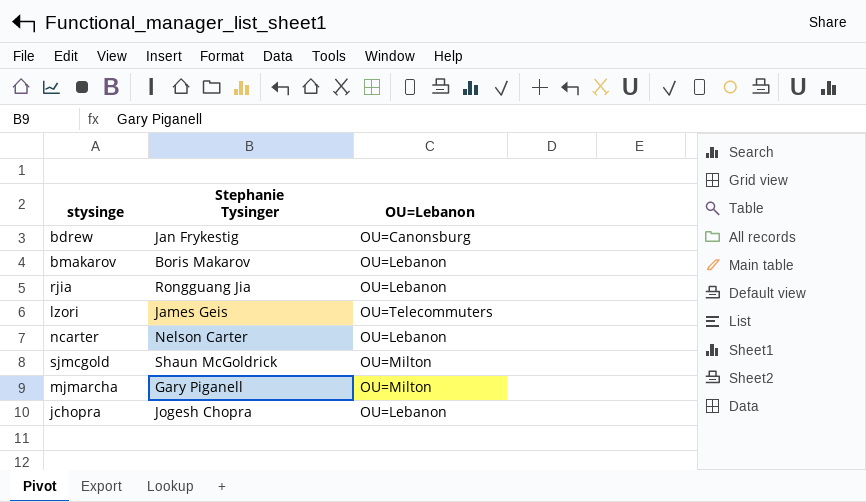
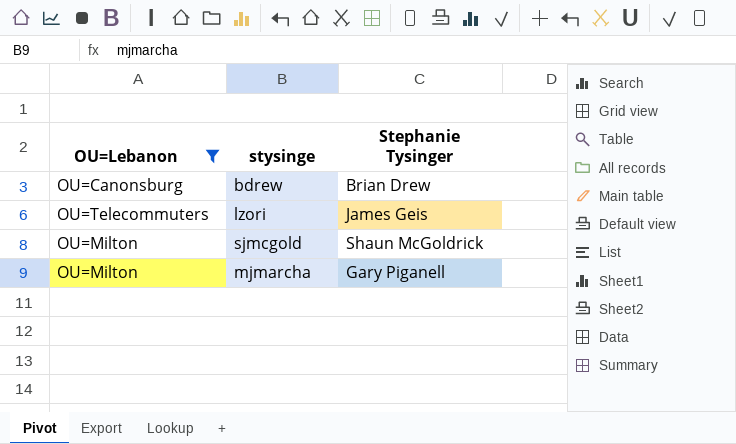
filter: none -> OU=Lebanon != OU=Lebanon
column OU=Lebanon | position: 3 -> 1
bdrew | Stephanie Tysinger: Jan Frykestig -> Brian Drew

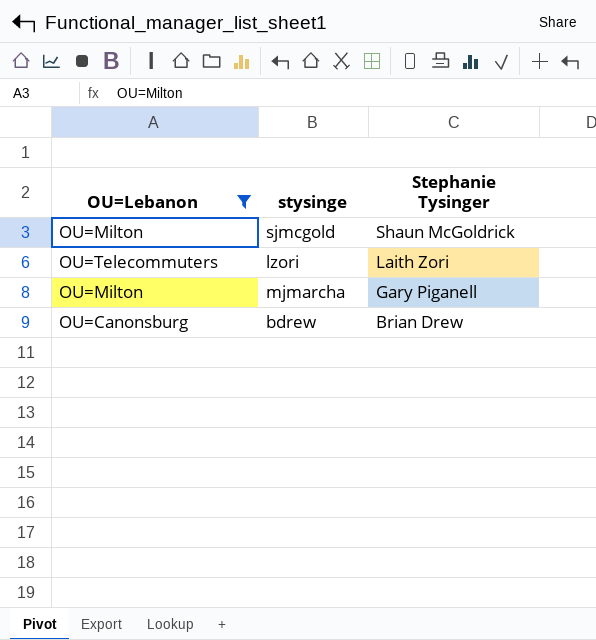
row order: none -> Stephanie Tysinger descending
lzori | Stephanie Tysinger: James Geis -> Laith Zori

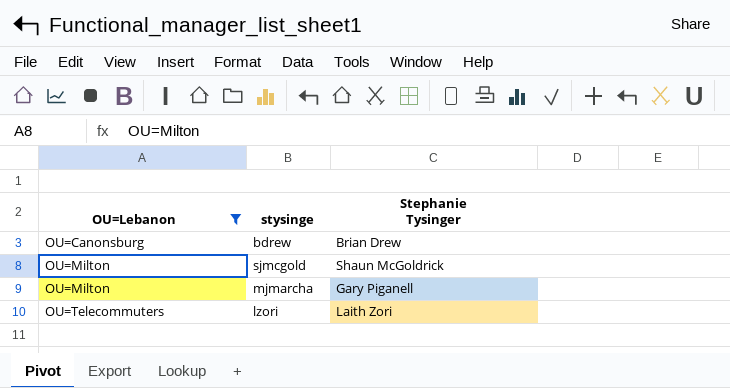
row order: Stephanie Tysinger descending -> OU=Lebanon ascending

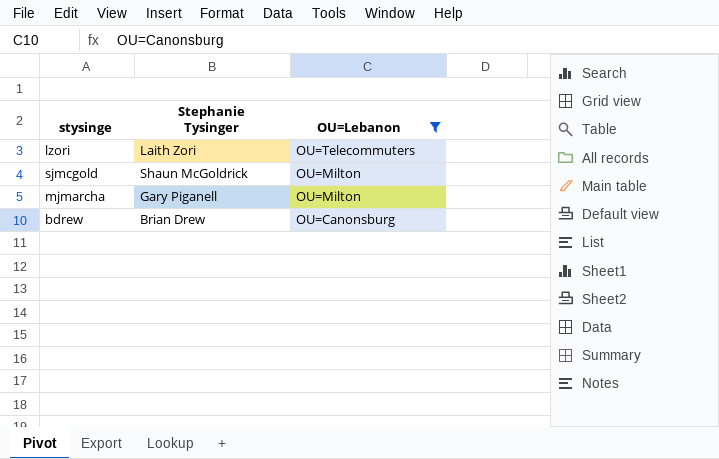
row order: OU=Lebanon ascending -> OU=Lebanon descending
column OU=Lebanon | position: 1 -> 3

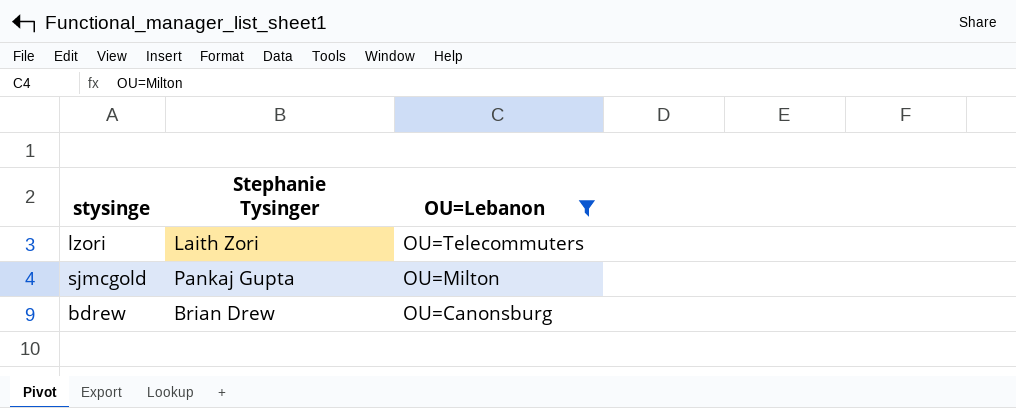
row mjmarcha: Gary Piganell | OU=Milton -> none
sjmcgold | Stephanie Tysinger: Shaun McGoldrick -> Pankaj Gupta

